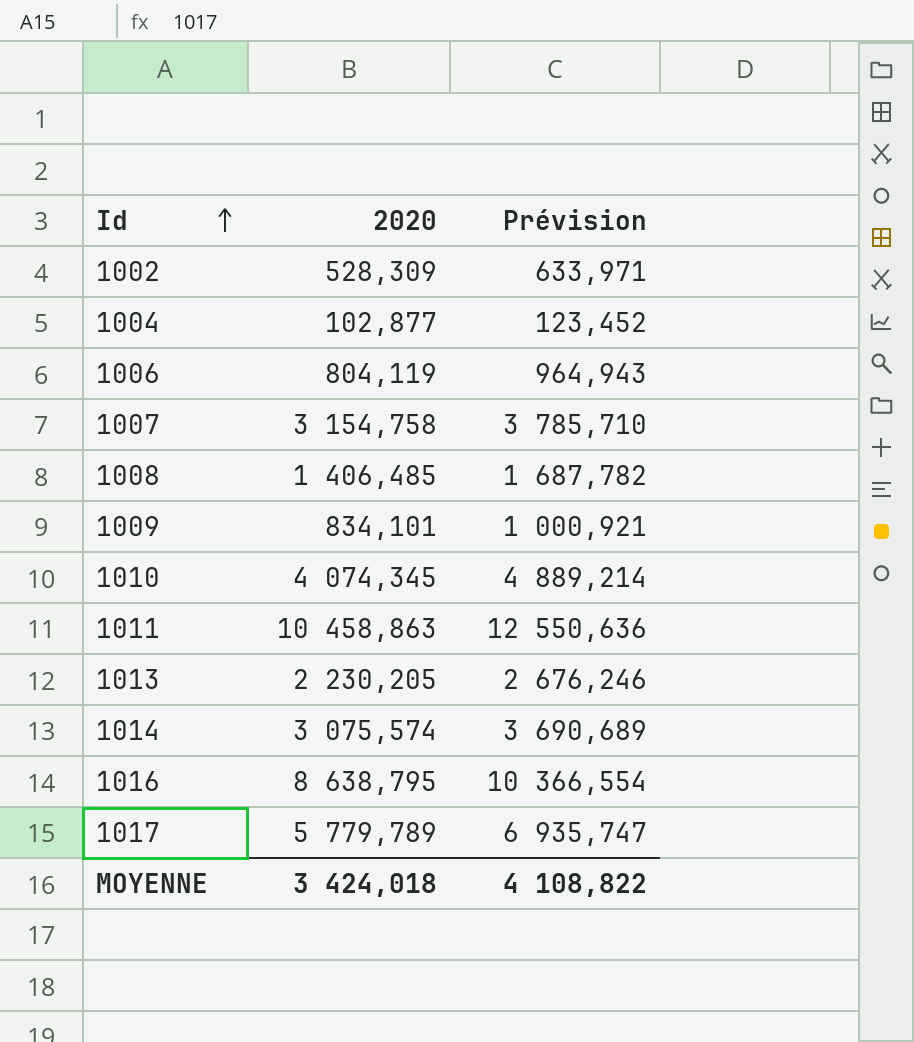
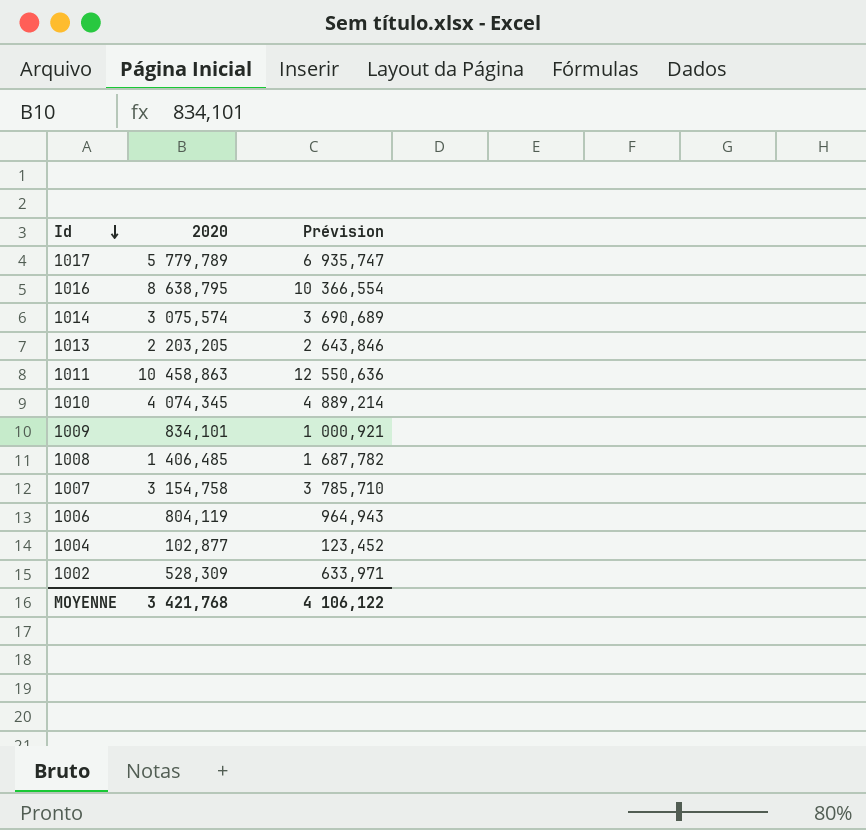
row order: Id ascending -> Id descending
1013 | 2020: 2 230,205 -> 2 203,205
1013 | Prévision: 2 676,246 -> 2 643,846
MOYENNE | 2020: 3 424,018 -> 3 421,768
MOYENNE | Prévision: 4 108,822 -> 4 106,122

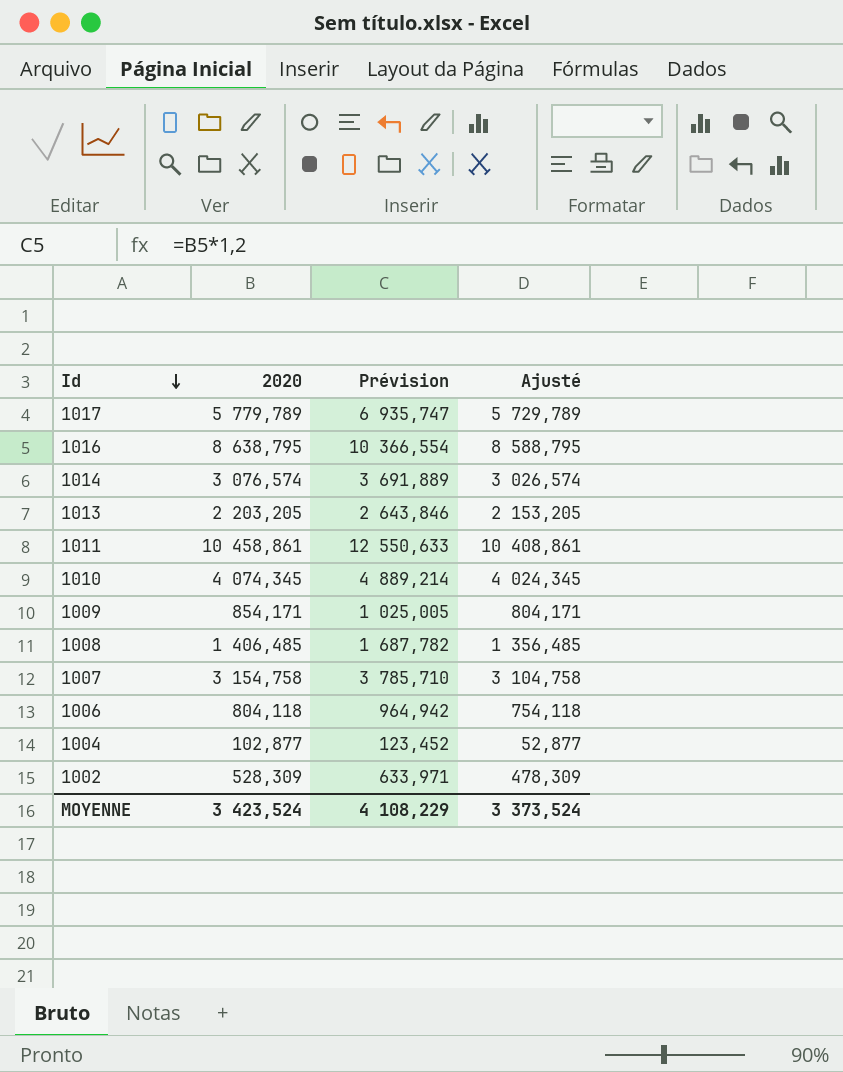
column Ajusté | formula: none -> [2020] - 50
1014 | 2020: 3 075,574 -> 3 076,574
1014 | Prévision: 3 690,689 -> 3 691,889
1011 | 2020: 10 458,863 -> 10 458,861
1011 | Prévision: 12 550,636 -> 12 550,633
1009 | 2020: 834,101 -> 854,171
1009 | Prévision: 1 000,921 -> 1 025,005
1006 | 2020: 804,119 -> 804,118
1006 | Prévision: 964,943 -> 964,942
MOYENNE | 2020: 3 421,768 -> 3 423,524
MOYENNE | Prévision: 4 106,122 -> 4 108,229

